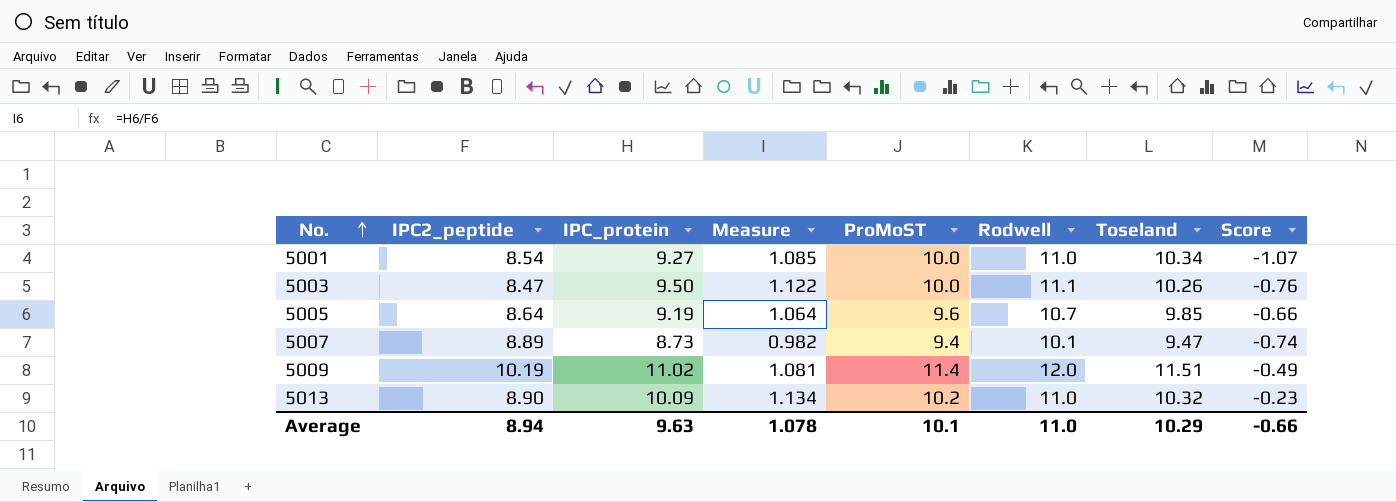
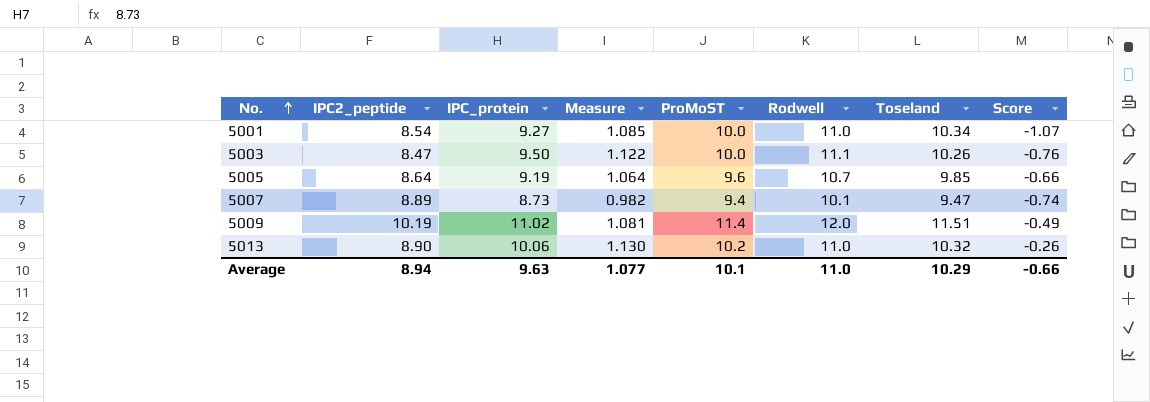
5013 | IPC_protein: 10.09 -> 10.06
5013 | Measure: 1.134 -> 1.130
5013 | Score: -0.23 -> -0.26
Average | Measure: 1.078 -> 1.077

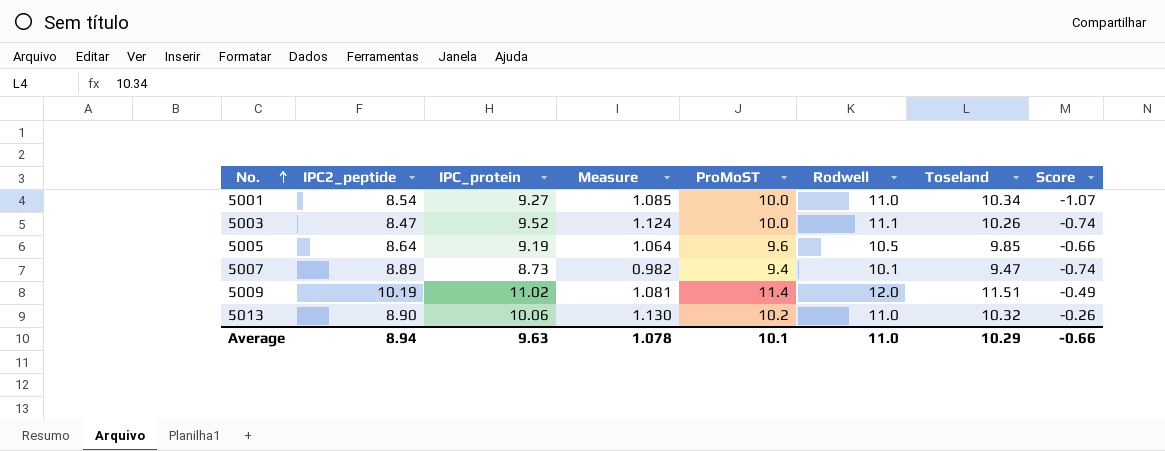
5003 | IPC_protein: 9.50 -> 9.52
5003 | Measure: 1.122 -> 1.124
5003 | Score: -0.76 -> -0.74
5005 | Rodwell: 10.7 -> 10.5
Average | Measure: 1.077 -> 1.078

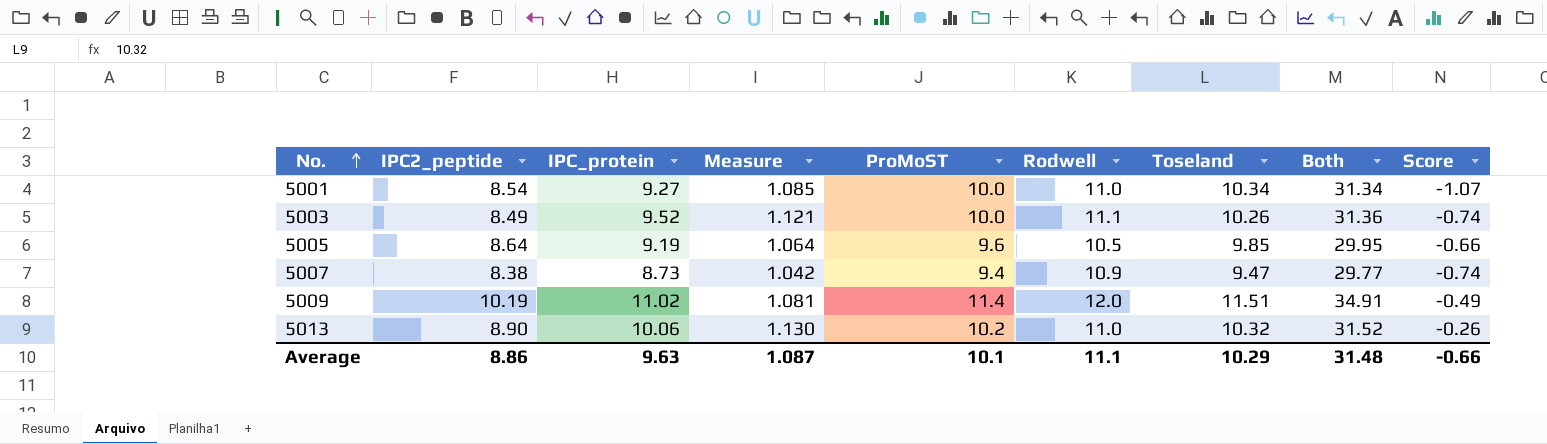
column Both | formula: none -> [ProMoST] + [Rodwell] + [Toseland]
5003 | IPC2_peptide: 8.47 -> 8.49
5003 | Measure: 1.124 -> 1.121
5007 | IPC2_peptide: 8.89 -> 8.38
5007 | Measure: 0.982 -> 1.042
5007 | Rodwell: 10.1 -> 10.9
Average | IPC2_peptide: 8.94 -> 8.86
Average | Measure: 1.078 -> 1.087
Average | Rodwell: 11.0 -> 11.1

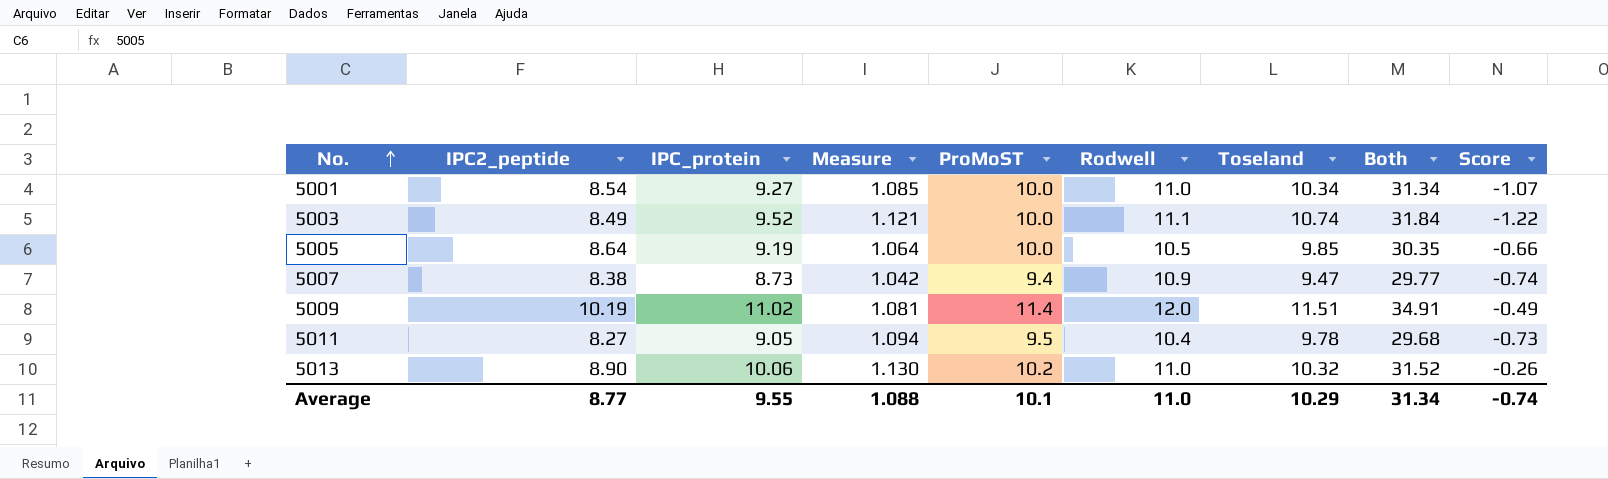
5003 | Toseland: 10.26 -> 10.74
5003 | Both: 31.36 -> 31.84
5003 | Score: -0.74 -> -1.22
5005 | ProMoST: 9.6 -> 10.0
5005 | Both: 29.95 -> 30.35
row 5011: none -> 8.27 | 9.05 | 1.094 | 9.5 | 10.4 | 9.78 | 29.68 | -0.73
Average | IPC2_peptide: 8.86 -> 8.77
Average | IPC_protein: 9.63 -> 9.55
Average | Measure: 1.087 -> 1.088
Average | Rodwell: 11.1 -> 11.0
Average | Both: 31.48 -> 31.34
Average | Score: -0.66 -> -0.74

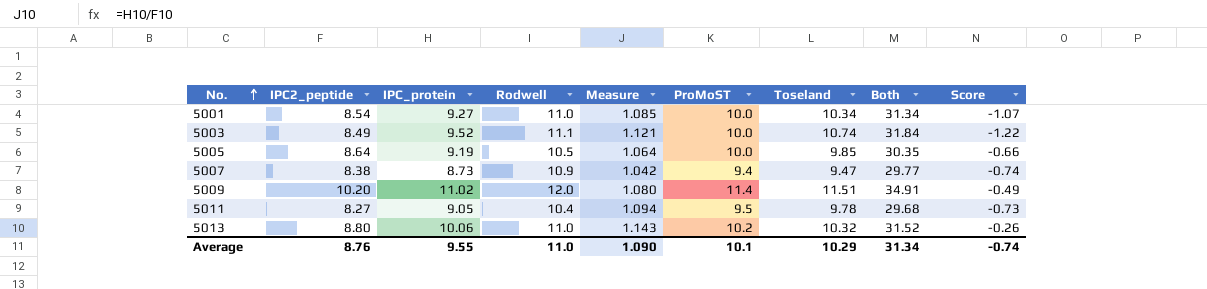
column Rodwell | position: 6 -> 4
5009 | IPC2_peptide: 10.19 -> 10.20
5009 | Measure: 1.081 -> 1.080
5013 | IPC2_peptide: 8.90 -> 8.80
5013 | Measure: 1.130 -> 1.143
Average | IPC2_peptide: 8.77 -> 8.76
Average | Measure: 1.088 -> 1.090

